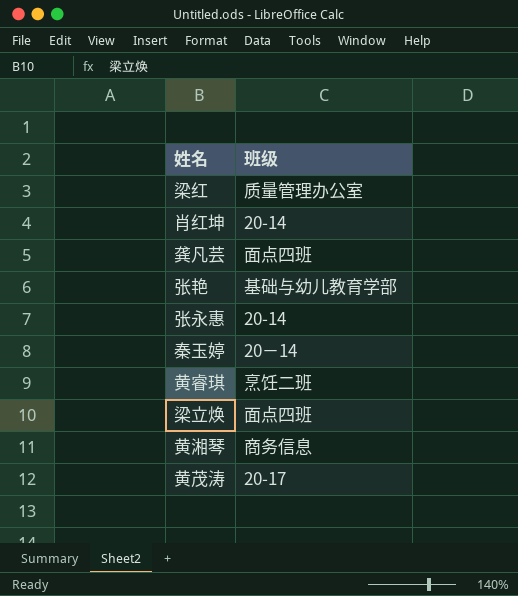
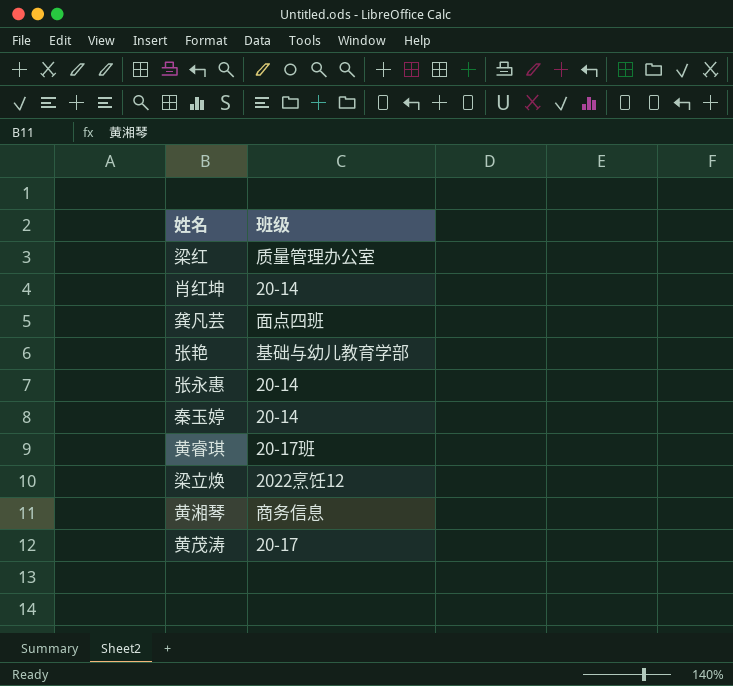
秦玉婷 | 班级: 20－14 -> 20-14
黄睿琪 | 班级: 烹饪二班 -> 20-17班
梁立焕 | 班级: 面点四班 -> 2022烹饪12

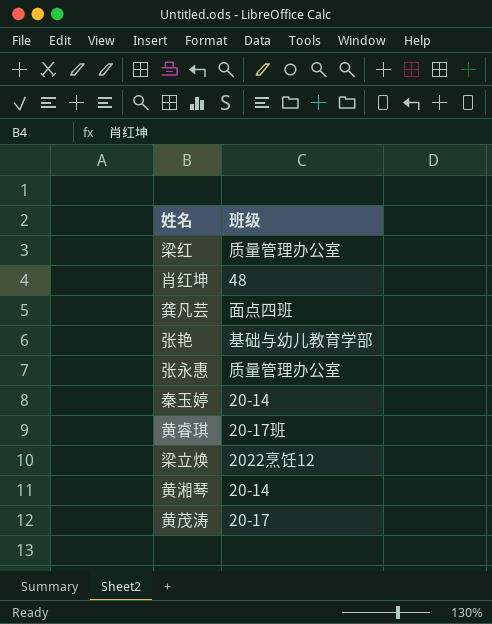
肖红坤 | 班级: 20-14 -> 48
张永惠 | 班级: 20-14 -> 质量管理办公室
黄湘琴 | 班级: 商务信息 -> 20-14

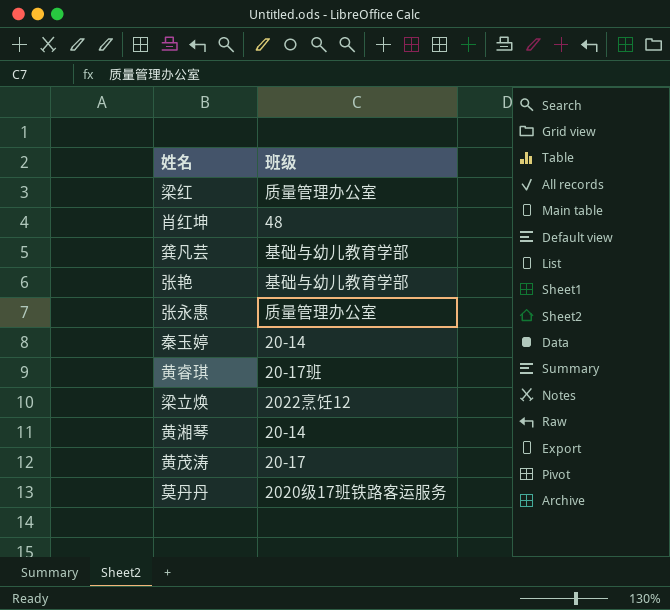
龚凡芸 | 班级: 面点四班 -> 基础与幼儿教育学部
row 莫丹丹: none -> 2020级17班铁路客运服务

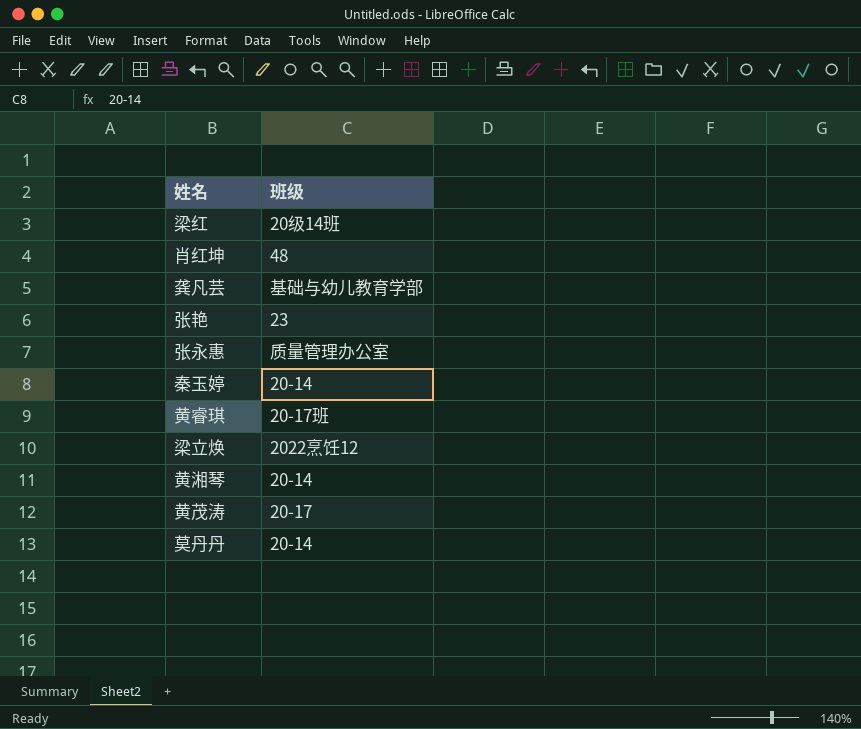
梁红 | 班级: 质量管理办公室 -> 20级14班
张艳 | 班级: 基础与幼儿教育学部 -> 23
莫丹丹 | 班级: 2020级17班铁路客运服务 -> 20-14

